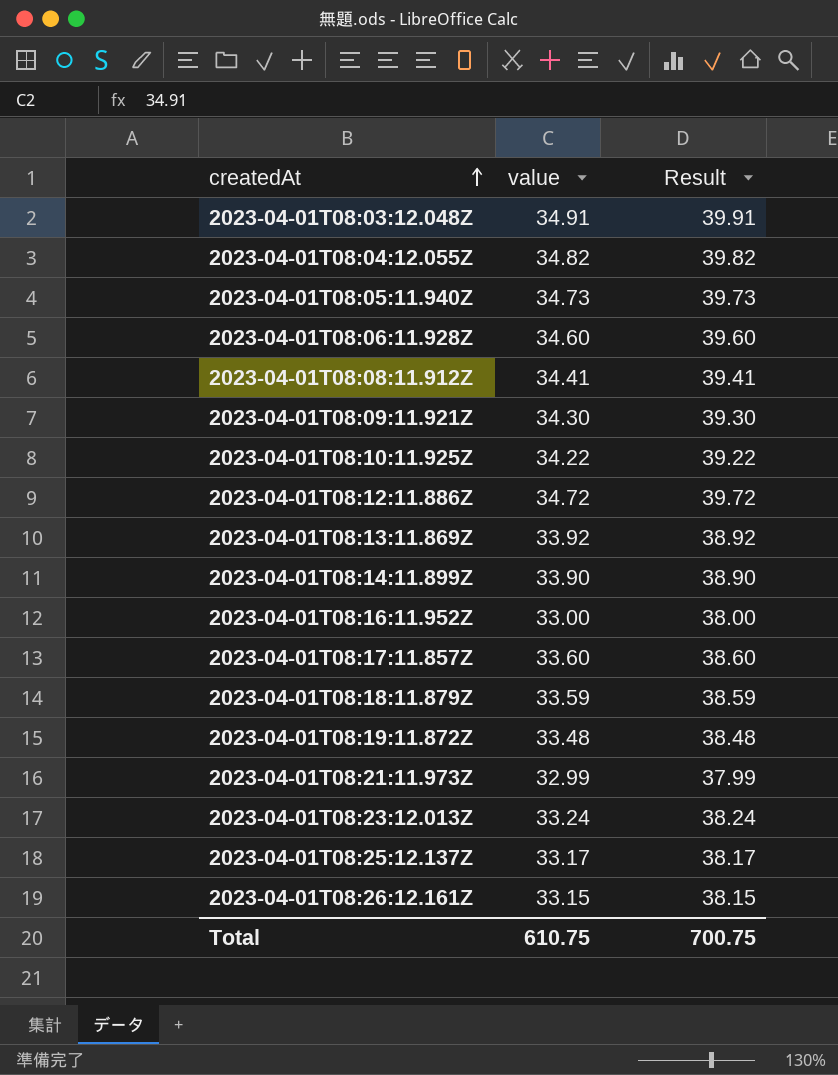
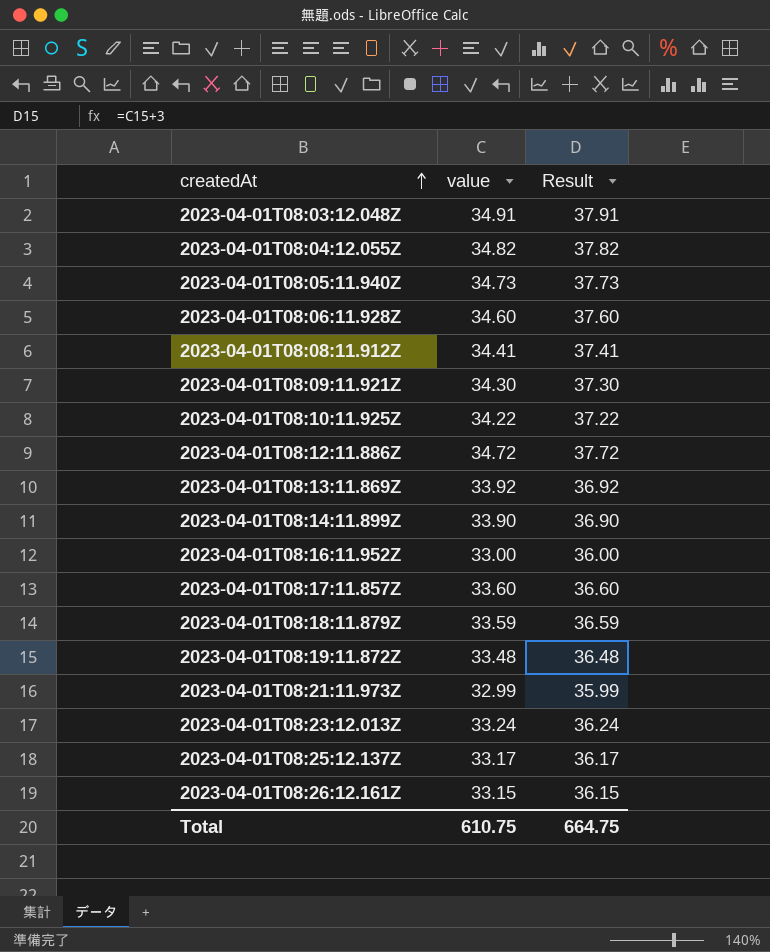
column Result | formula: [value] + 5 -> [value] + 3
Total | Result: 700.75 -> 664.75

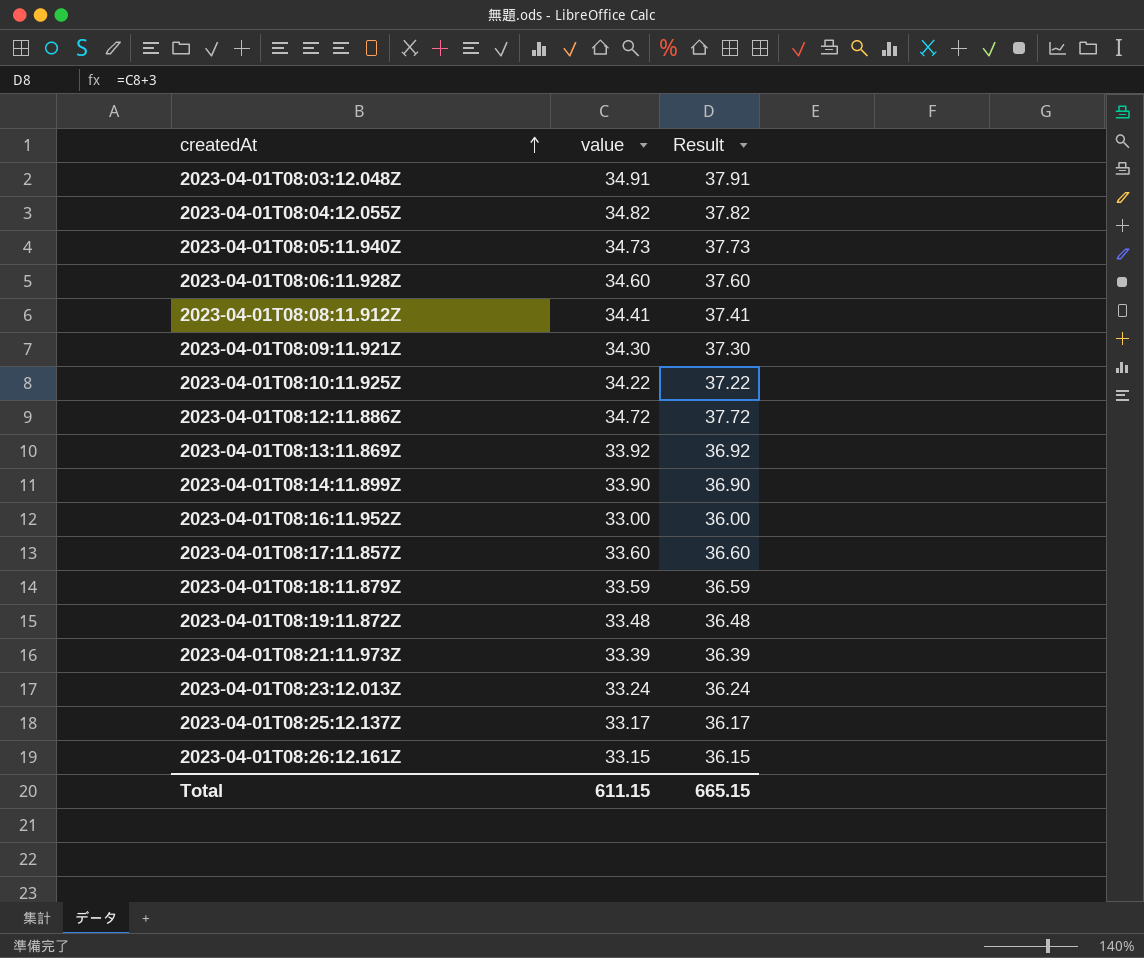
2023-04-01T08:21:11.973Z | value: 32.99 -> 33.39
2023-04-01T08:21:11.973Z | Result: 35.99 -> 36.39
Total | value: 610.75 -> 611.15
Total | Result: 664.75 -> 665.15

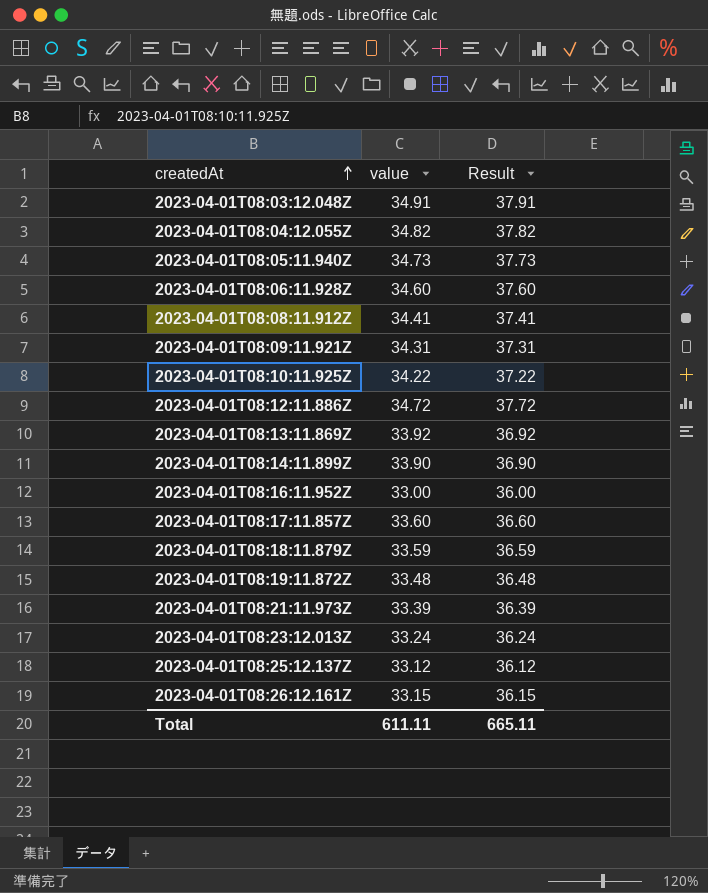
2023-04-01T08:09:11.921Z | value: 34.30 -> 34.31
2023-04-01T08:09:11.921Z | Result: 37.30 -> 37.31
2023-04-01T08:25:12.137Z | value: 33.17 -> 33.12
2023-04-01T08:25:12.137Z | Result: 36.17 -> 36.12
Total | value: 611.15 -> 611.11
Total | Result: 665.15 -> 665.11

